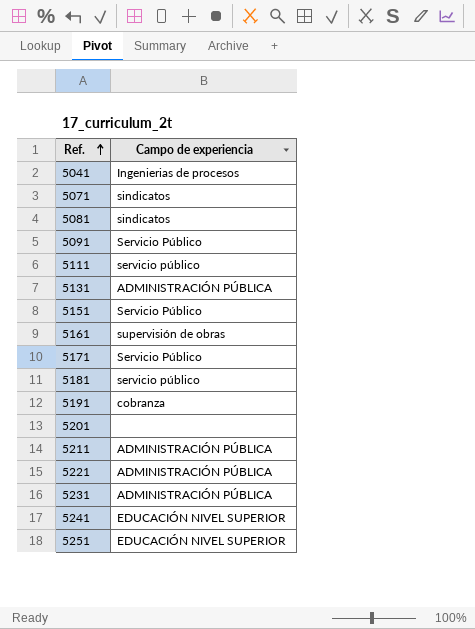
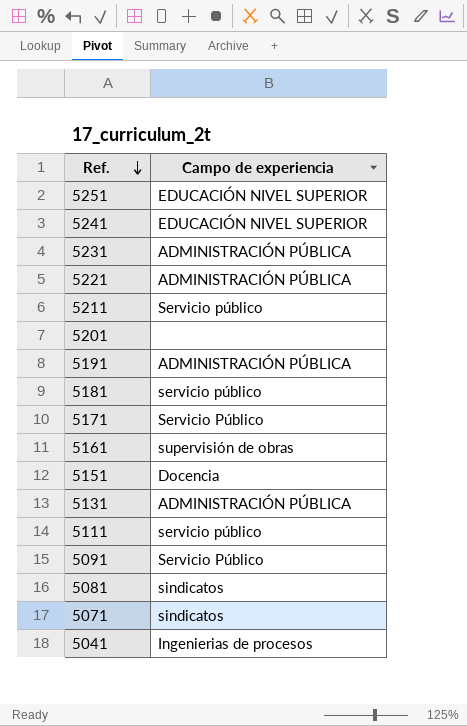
row order: Ref. ascending -> Ref. descending
5211 | Campo de experiencia: ADMINISTRACIÓN PÚBLICA -> Servicio público
5191 | Campo de experiencia: cobranza -> ADMINISTRACIÓN PÚBLICA
5151 | Campo de experiencia: Servicio Público -> Docencia

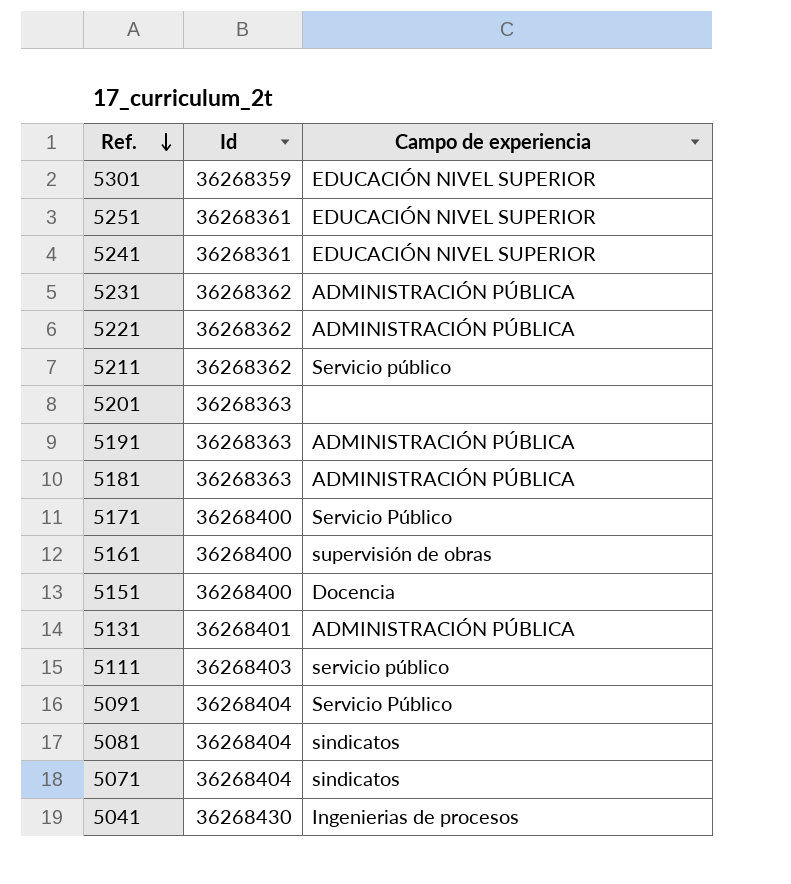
column Id | position: none -> 2
row 5301: none -> 36268359 | EDUCACIÓN NIVEL SUPERIOR
5181 | Campo de experiencia: servicio público -> ADMINISTRACIÓN PÚBLICA

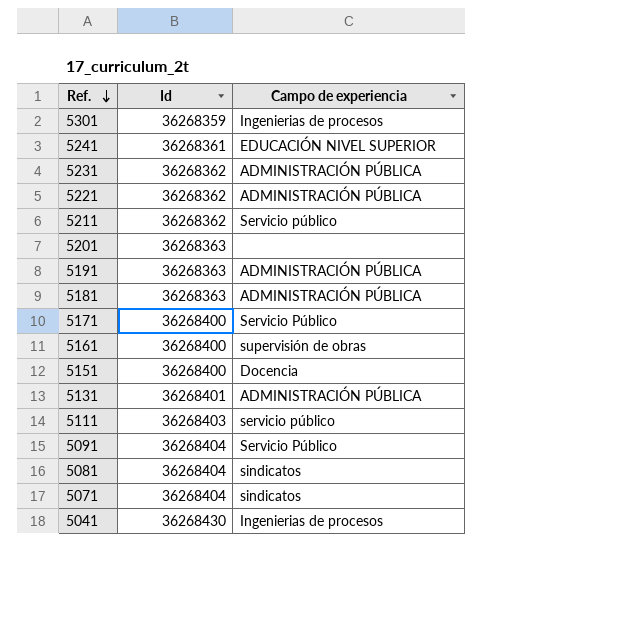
row 5251: 36268361 | EDUCACIÓN NIVEL SUPERIOR -> none
5301 | Campo de experiencia: EDUCACIÓN NIVEL SUPERIOR -> Ingenierias de procesos

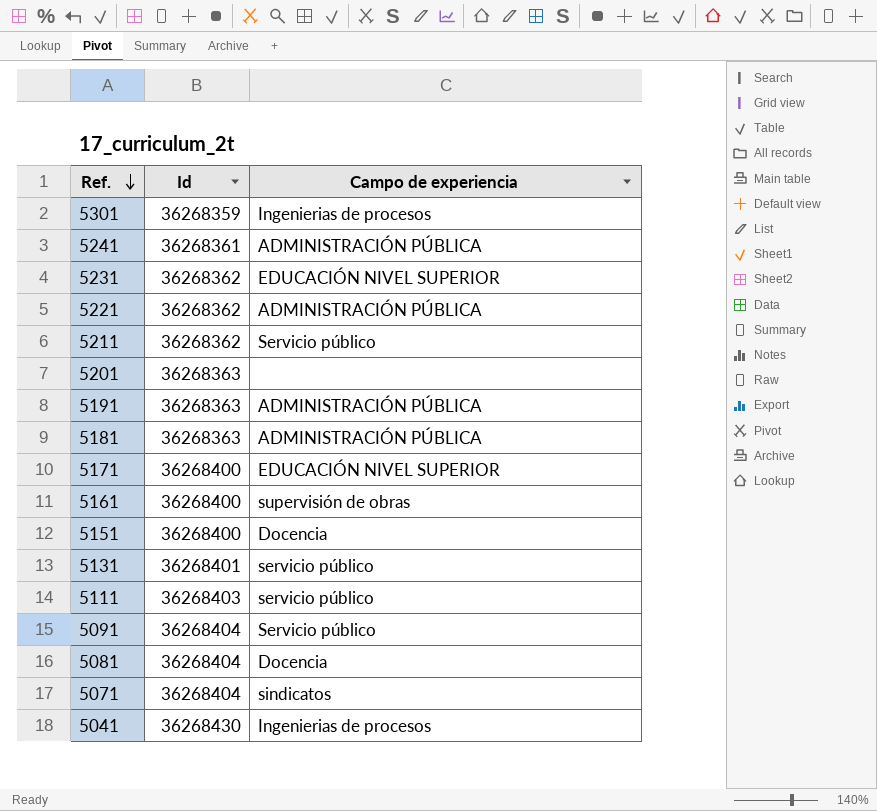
5241 | Campo de experiencia: EDUCACIÓN NIVEL SUPERIOR -> ADMINISTRACIÓN PÚBLICA
5231 | Campo de experiencia: ADMINISTRACIÓN PÚBLICA -> EDUCACIÓN NIVEL SUPERIOR
5171 | Campo de experiencia: Servicio Público -> EDUCACIÓN NIVEL SUPERIOR
5131 | Campo de experiencia: ADMINISTRACIÓN PÚBLICA -> servicio público
5091 | Campo de experiencia: Servicio Público -> Servicio público
5081 | Campo de experiencia: sindicatos -> Docencia

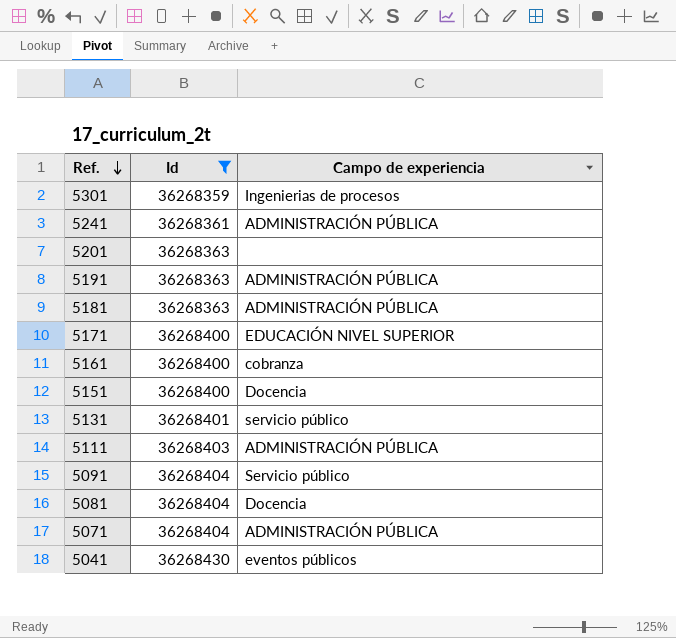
filter: none -> Id != 36268362
5161 | Campo de experiencia: supervisión de obras -> cobranza
5111 | Campo de experiencia: servicio público -> ADMINISTRACIÓN PÚBLICA
5071 | Campo de experiencia: sindicatos -> ADMINISTRACIÓN PÚBLICA
5041 | Campo de experiencia: Ingenierias de procesos -> eventos públicos

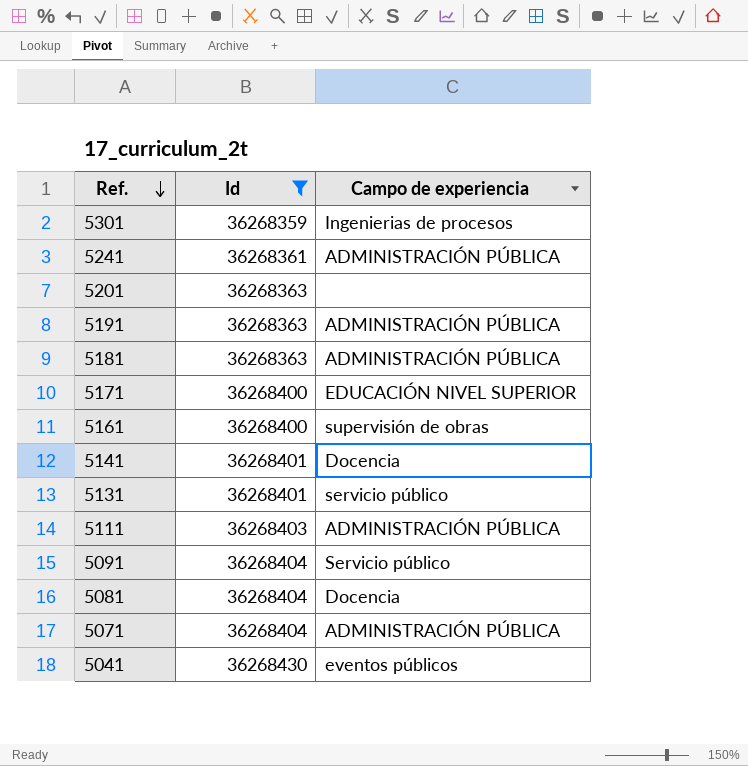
row 5151: 36268400 | Docencia -> none
5161 | Campo de experiencia: cobranza -> supervisión de obras
row 5141: none -> 36268401 | Docencia

